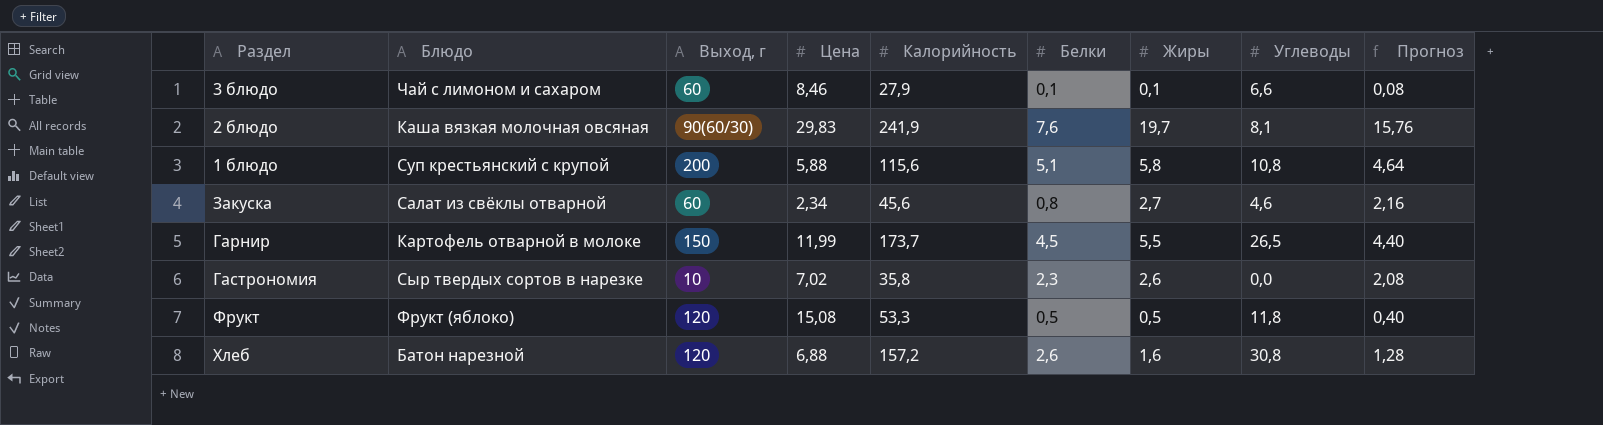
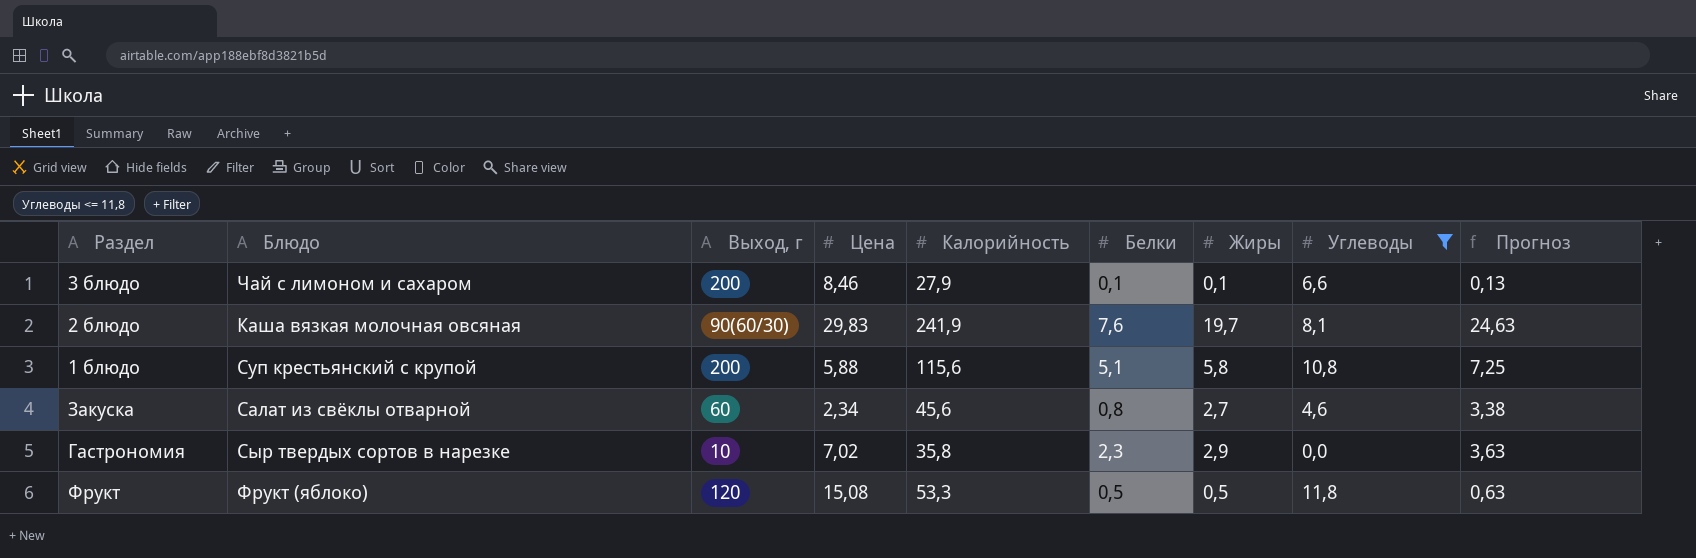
filter: none -> Углеводы <= 11,8
column Прогноз | formula: [Жиры] * 0,8 -> [Жиры] * 1,25
3 блюдо | Выход, г: 60 -> 200
Гастрономия | Жиры: 2,6 -> 2,9

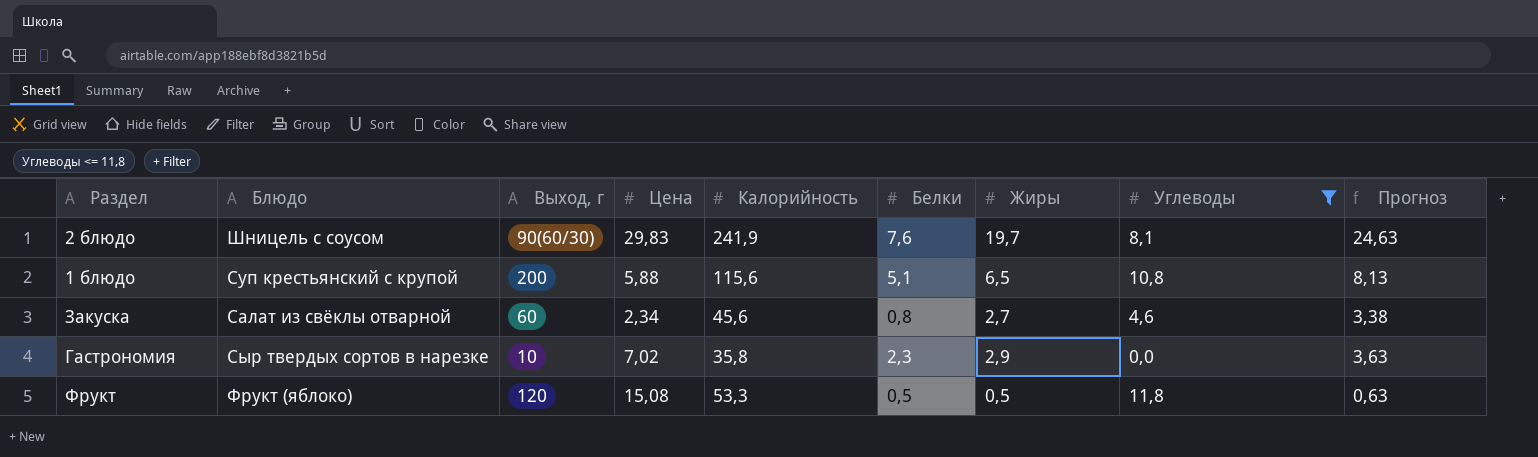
row 3 блюдо: Чай с лимоном и сахаром | 200 | 8,46 | 27,9 | 0,1 | 0,1 | 6,6 | 0,13 -> none
2 блюдо | Блюдо: Каша вязкая молочная овсяная -> Шницель с соусом
1 блюдо | Жиры: 5,8 -> 6,5
1 блюдо | Прогноз: 7,25 -> 8,13

